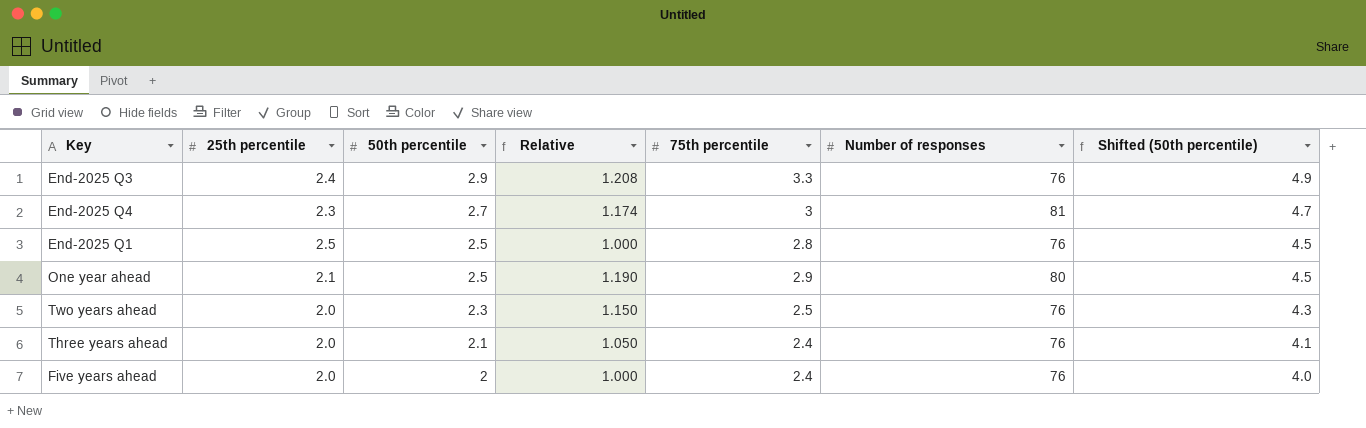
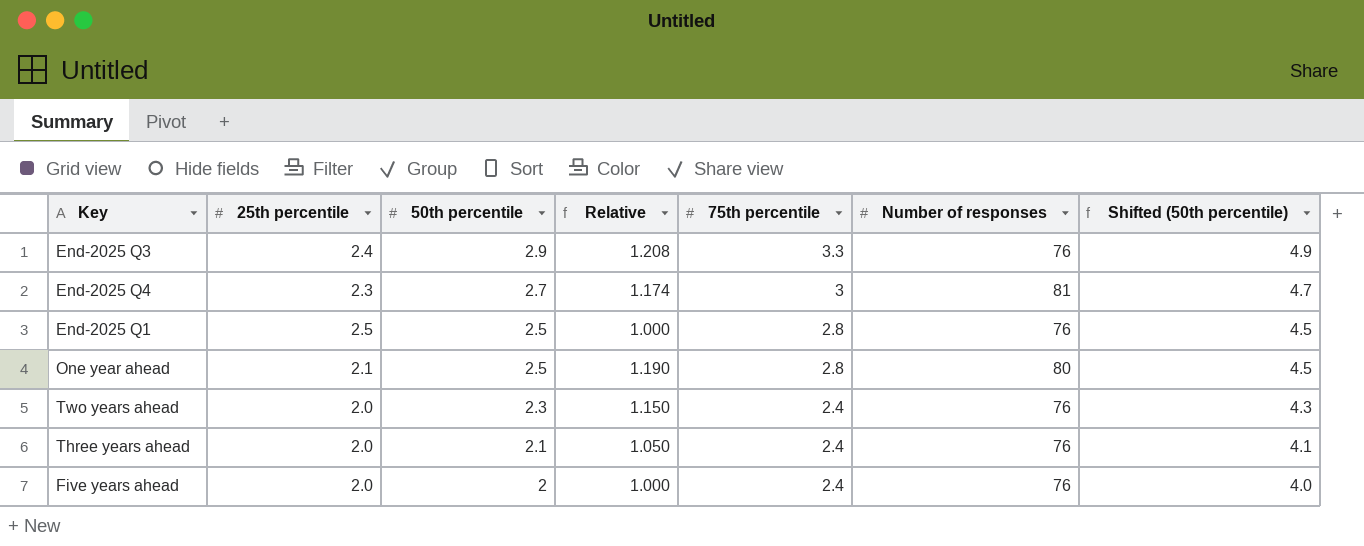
One year ahead | 75th percentile: 2.9 -> 2.8
Two years ahead | 75th percentile: 2.5 -> 2.4

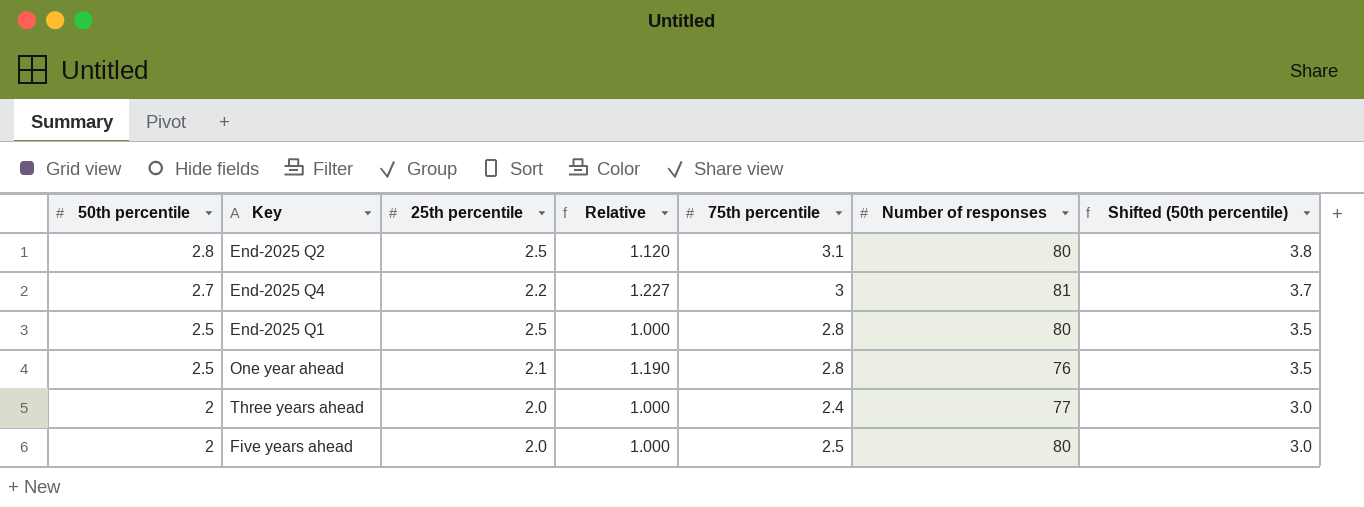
column 50th percentile | position: 3 -> 1
column Shifted (50th percentile) | formula: [50th percentile] + 2 -> [50th percentile] + 1
row End-2025 Q3: 2.4 | 2.9 | 1.208 | 3.3 | 76 | 4.9 -> none
row Two years ahead: 2.0 | 2.3 | 1.150 | 2.4 | 76 | 4.3 -> none
row End-2025 Q2: none -> 2.8 | 2.5 | 1.120 | 3.1 | 80 | 3.8
End-2025 Q4 | 25th percentile: 2.3 -> 2.2
End-2025 Q4 | Relative: 1.174 -> 1.227
End-2025 Q1 | Number of responses: 76 -> 80
One year ahead | Number of responses: 80 -> 76
Three years ahead | 50th percentile: 2.1 -> 2
Three years ahead | Relative: 1.050 -> 1.000
Three years ahead | Number of responses: 76 -> 77
Five years ahead | 75th percentile: 2.4 -> 2.5
Five years ahead | Number of responses: 76 -> 80

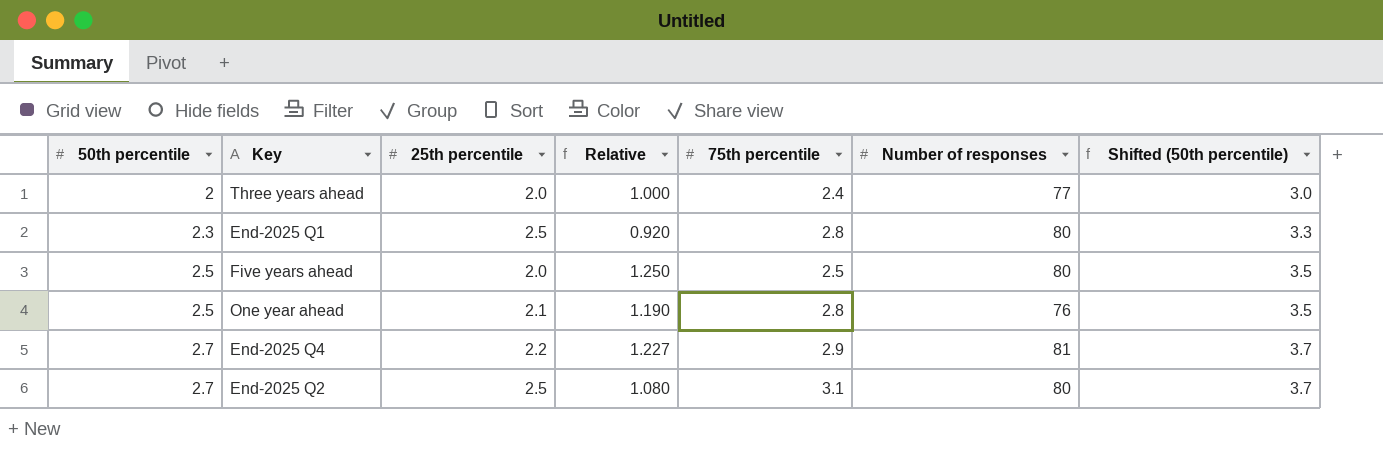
row order: 50th percentile descending -> 50th percentile ascending
End-2025 Q1 | 50th percentile: 2.5 -> 2.3
End-2025 Q1 | Relative: 1.000 -> 0.920
End-2025 Q1 | Shifted (50th percentile): 3.5 -> 3.3
Five years ahead | 50th percentile: 2 -> 2.5
Five years ahead | Relative: 1.000 -> 1.250
Five years ahead | Shifted (50th percentile): 3.0 -> 3.5
End-2025 Q4 | 75th percentile: 3 -> 2.9
End-2025 Q2 | 50th percentile: 2.8 -> 2.7
End-2025 Q2 | Relative: 1.120 -> 1.080
End-2025 Q2 | Shifted (50th percentile): 3.8 -> 3.7

